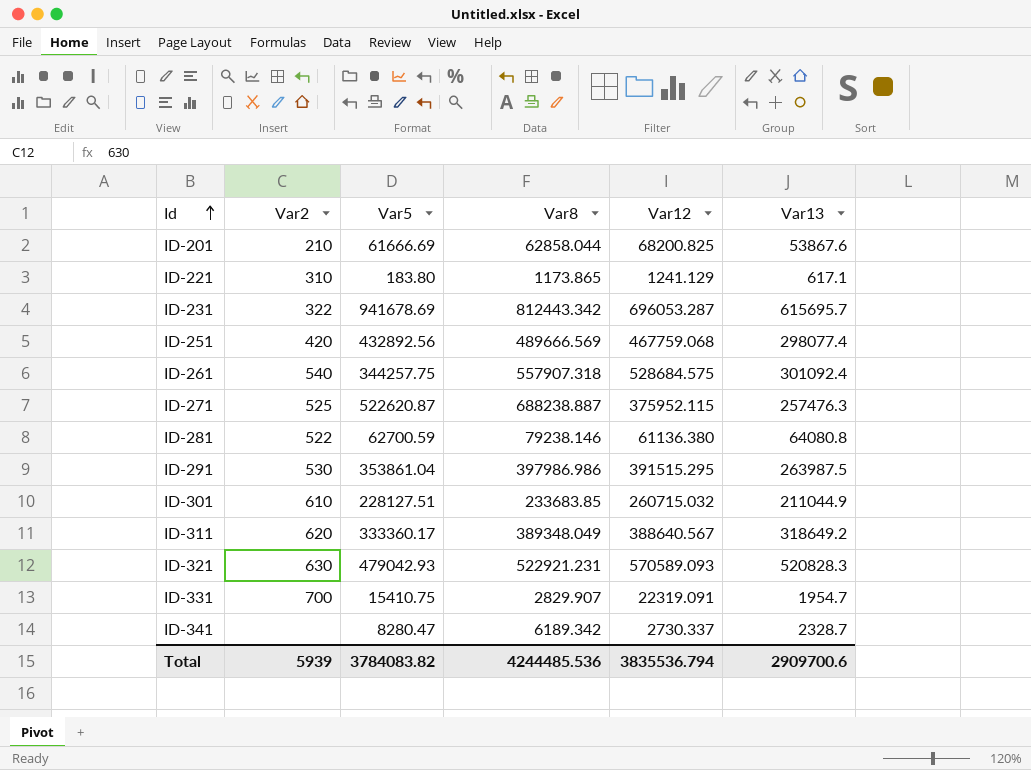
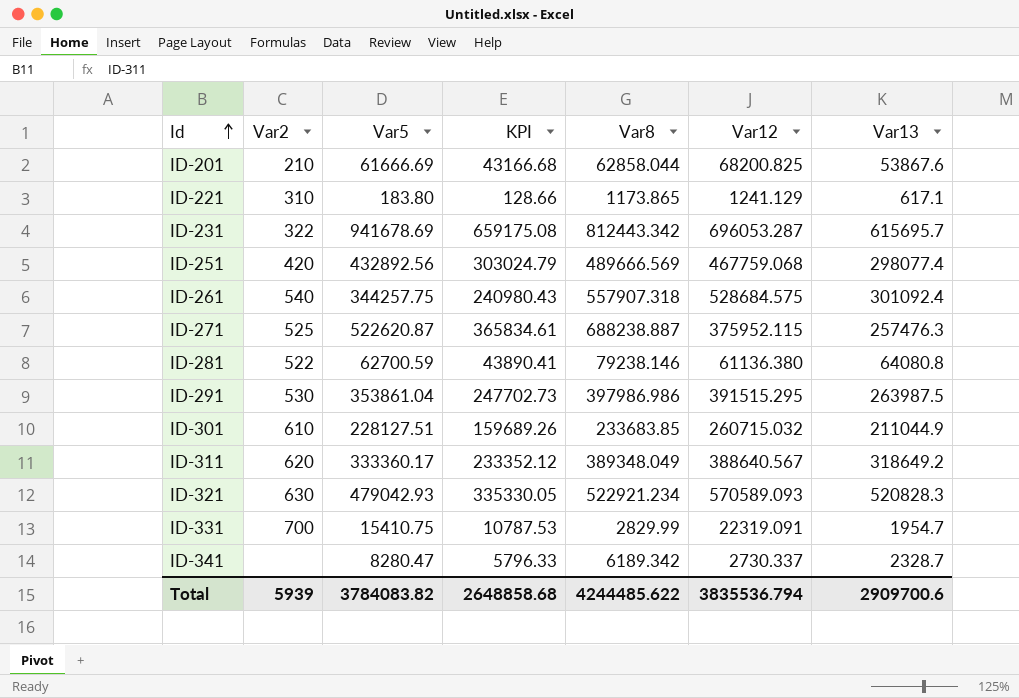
column KPI | formula: none -> [Var5] * 0.7
ID-321 | Var8: 522921.231 -> 522921.234
ID-331 | Var8: 2829.907 -> 2829.99
Total | Var8: 4244485.536 -> 4244485.622

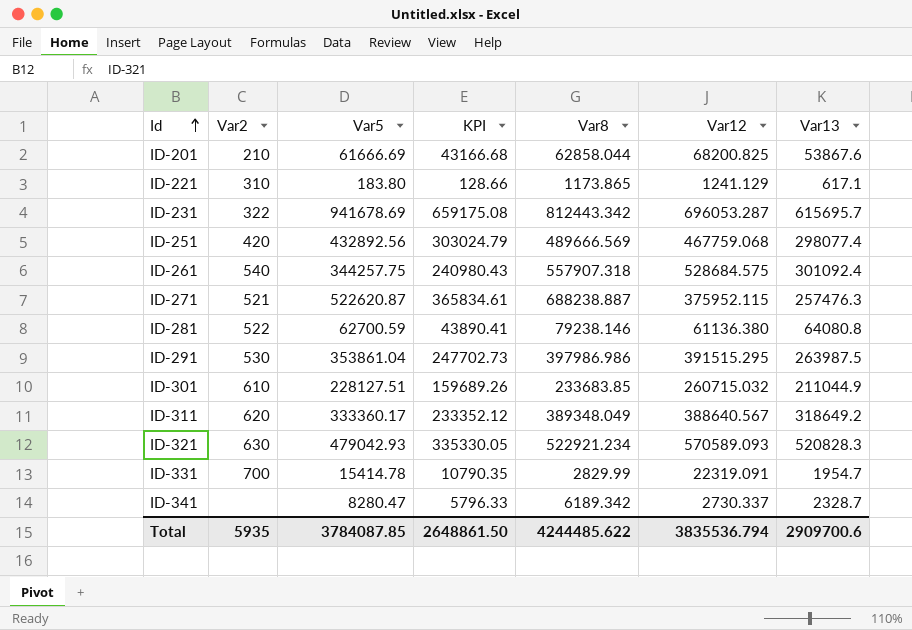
ID-271 | Var2: 525 -> 521
ID-331 | Var5: 15410.75 -> 15414.78
ID-331 | KPI: 10787.53 -> 10790.35
Total | Var2: 5939 -> 5935
Total | Var5: 3784083.82 -> 3784087.85
Total | KPI: 2648858.68 -> 2648861.50

